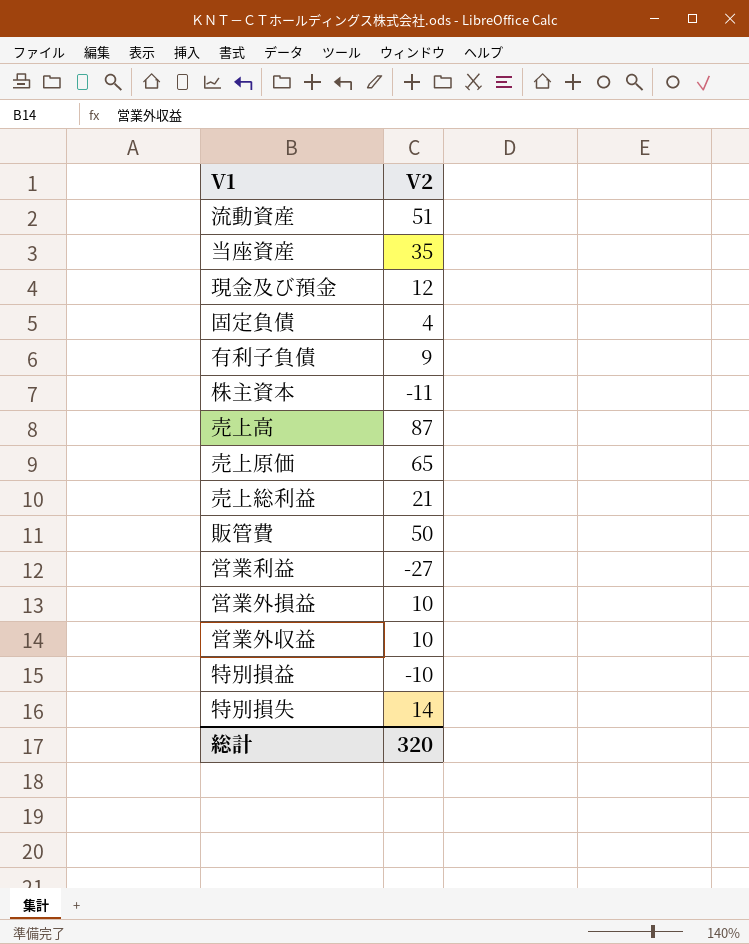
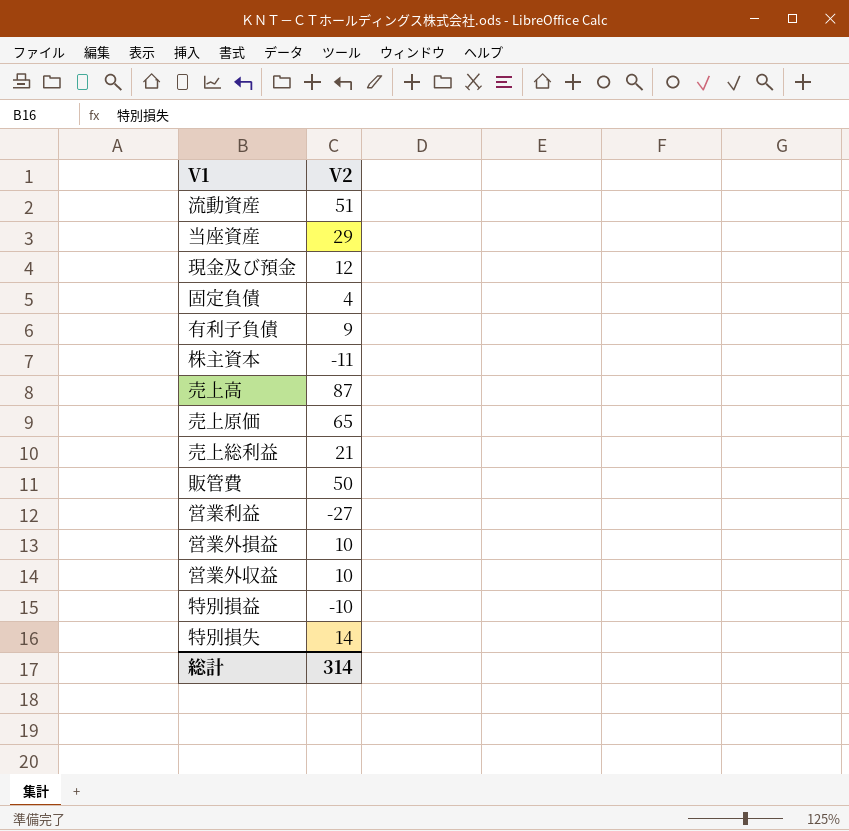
当座資産 | V2: 35 -> 29
総計 | V2: 320 -> 314

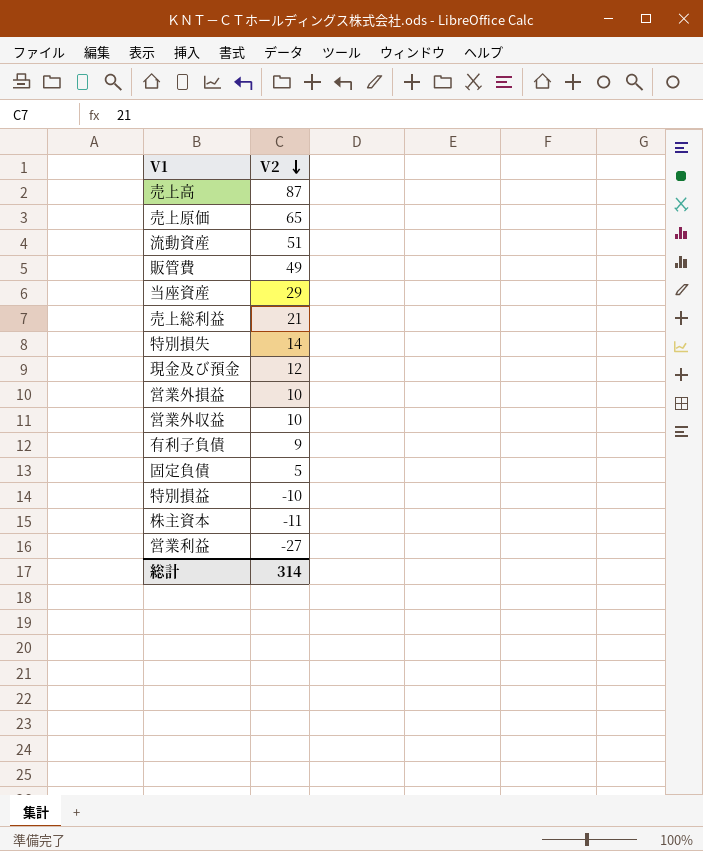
row order: none -> V2 descending
販管費 | V2: 50 -> 49
固定負債 | V2: 4 -> 5

